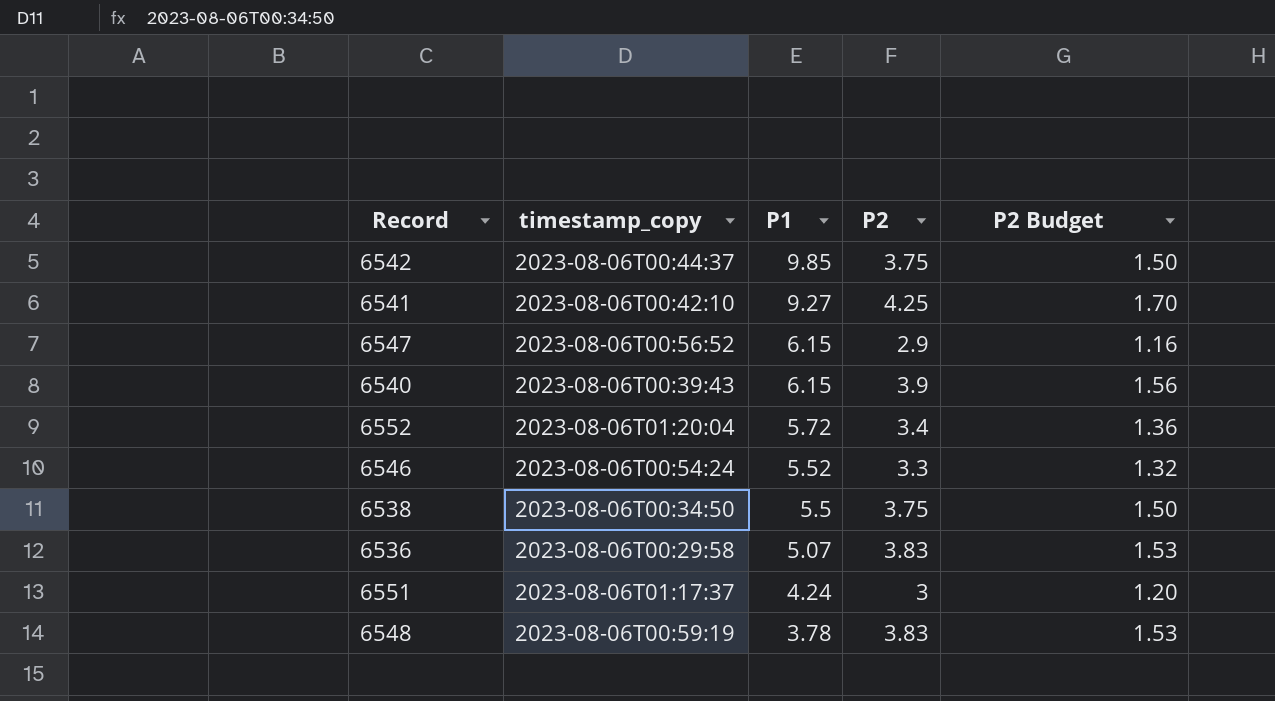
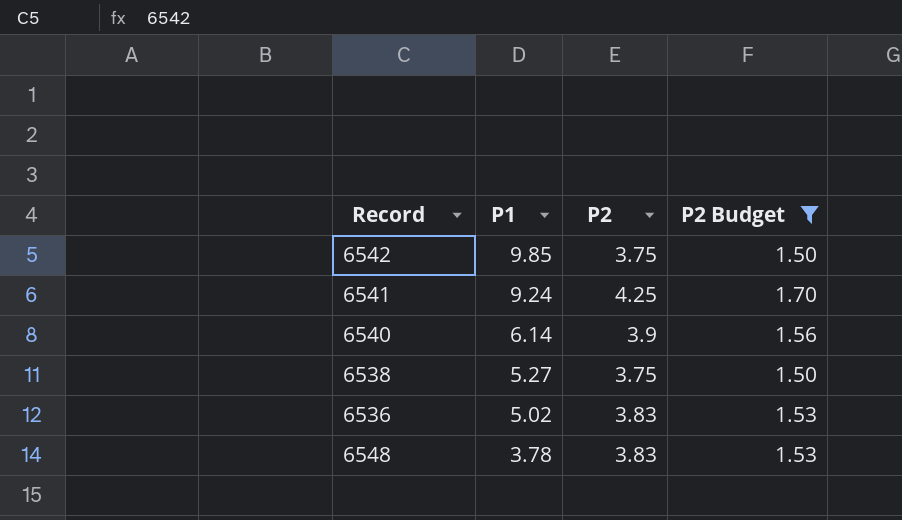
filter: none -> P2 Budget >= 1.50
column timestamp_copy | position: 2 -> none
6541 | P1: 9.27 -> 9.24
6540 | P1: 6.15 -> 6.14
6538 | P1: 5.5 -> 5.27
6536 | P1: 5.07 -> 5.02

